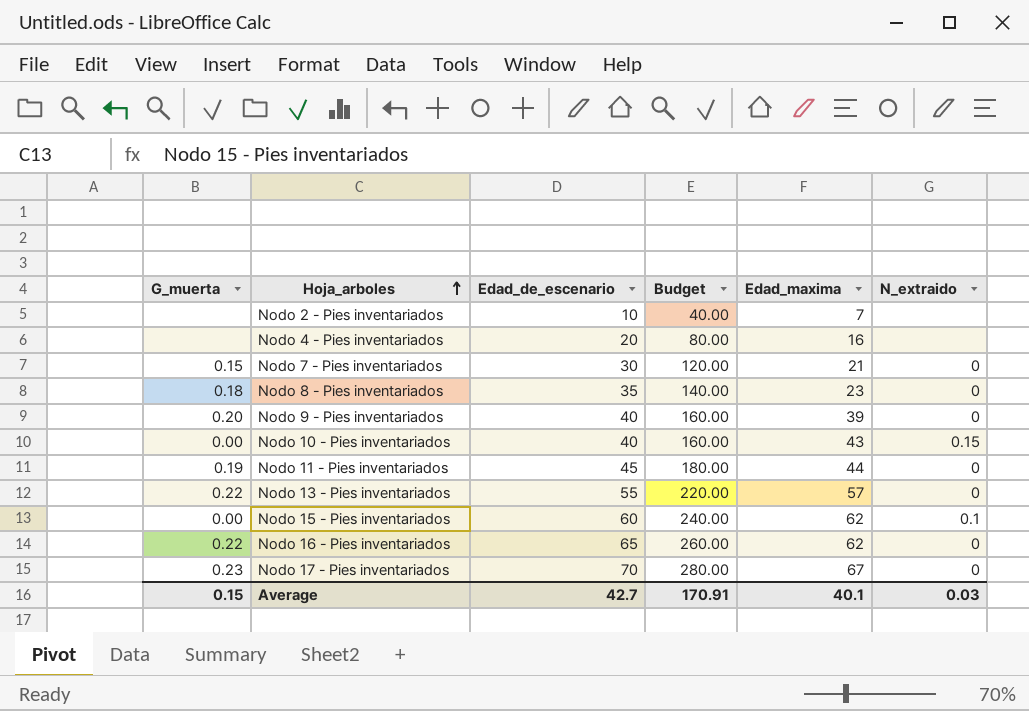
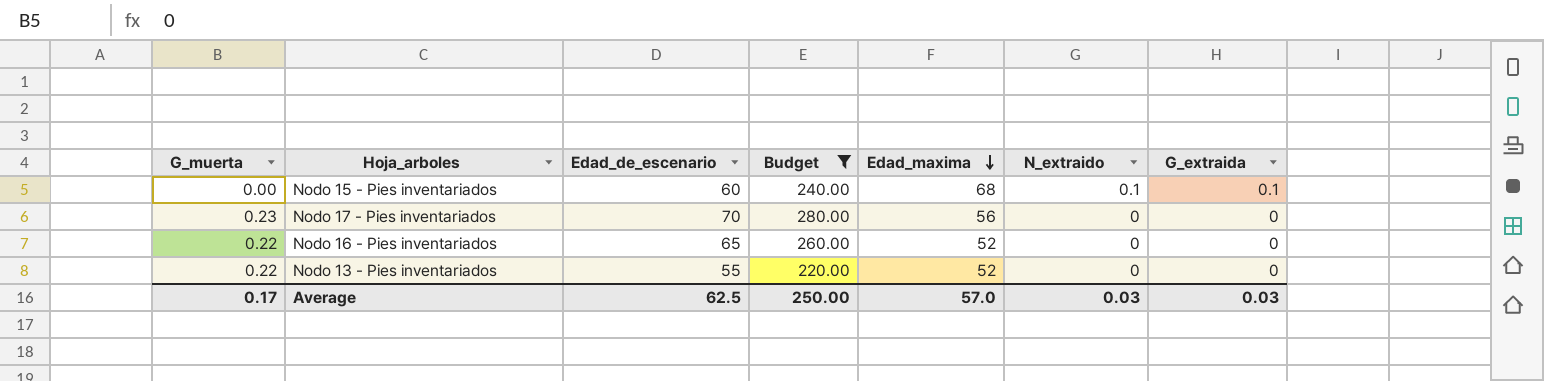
filter: none -> Budget >= 220.00
row order: Hoja_arboles ascending -> Edad_maxima descending
column G_extraida | position: none -> 7
Nodo 15 - Pies inventariados | Edad_maxima: 62 -> 68
Nodo 17 - Pies inventariados | Edad_maxima: 67 -> 56
Nodo 16 - Pies inventariados | Edad_maxima: 62 -> 52
Nodo 13 - Pies inventariados | Edad_maxima: 57 -> 52
Average | G_muerta: 0.15 -> 0.17
Average | Edad_de_escenario: 42.7 -> 62.5
Average | Budget: 170.91 -> 250.00
Average | Edad_maxima: 40.1 -> 57.0

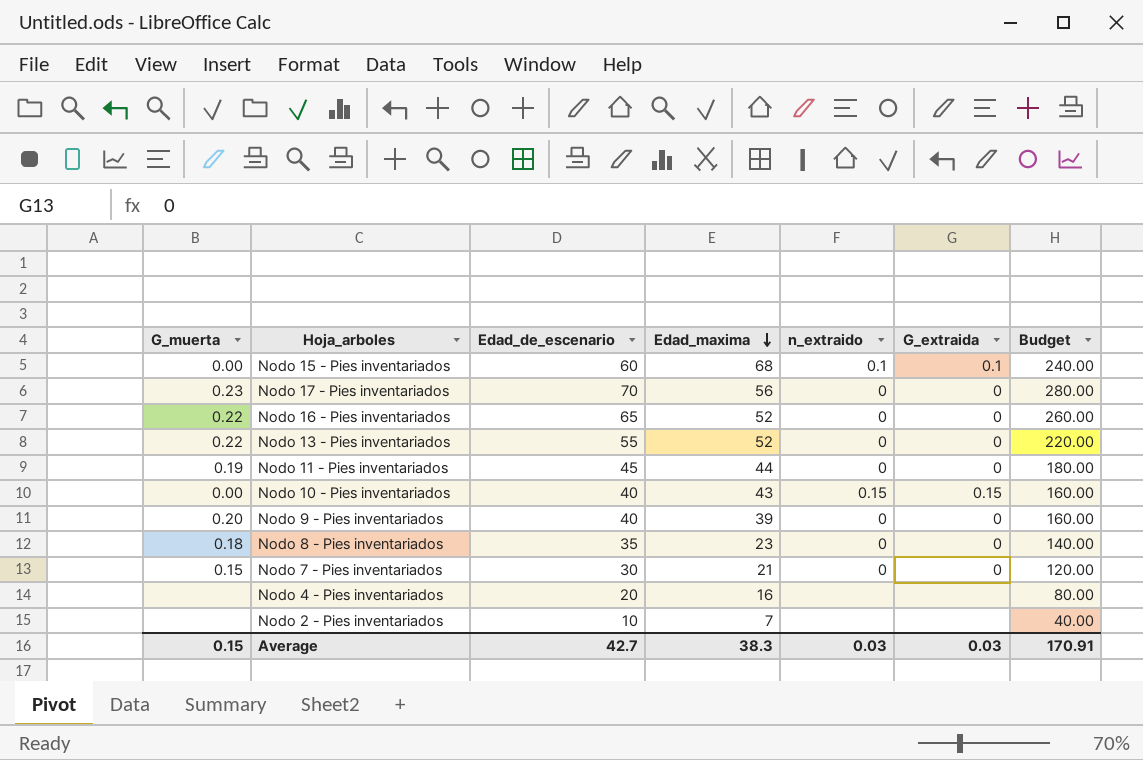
filter: Budget >= 220.00 -> none
column name: N_extraido -> n_extraido
column Budget | position: 4 -> 7
Average | G_muerta: 0.17 -> 0.15
Average | Edad_de_escenario: 62.5 -> 42.7
Average | Edad_maxima: 57.0 -> 38.3
Average | Budget: 250.00 -> 170.91

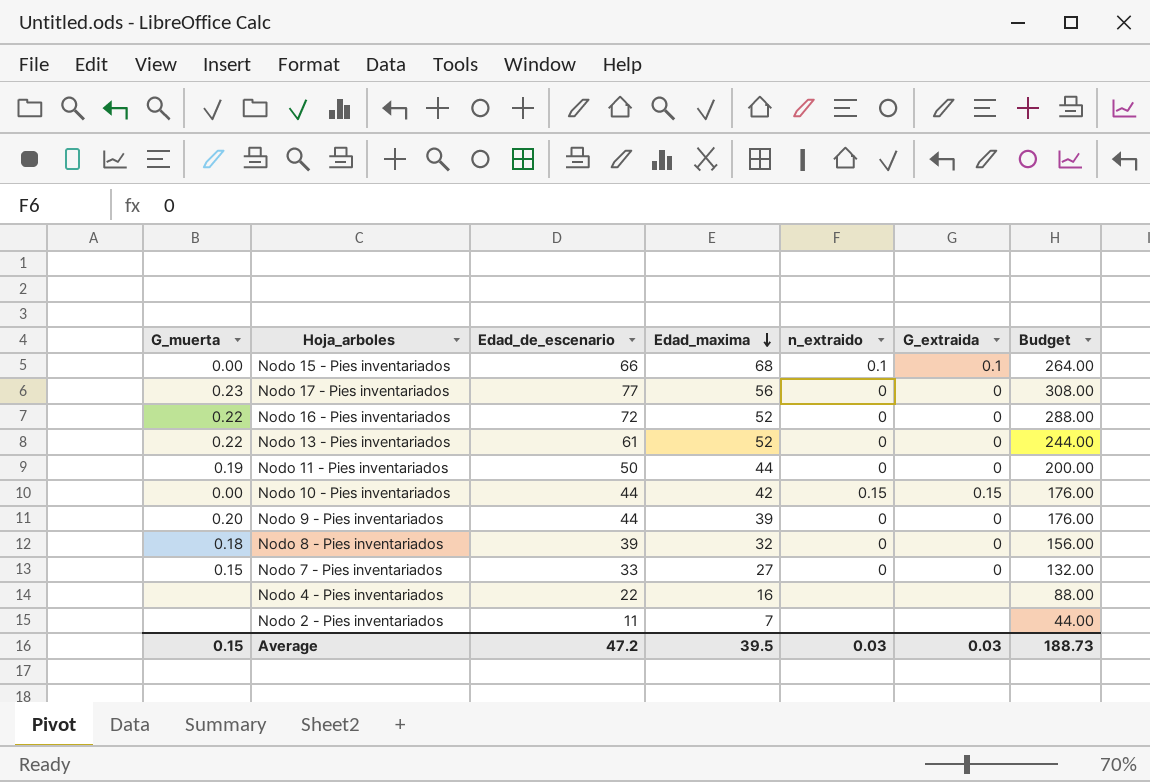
Nodo 15 - Pies inventariados | Edad_de_escenario: 60 -> 66
Nodo 15 - Pies inventariados | Budget: 240.00 -> 264.00
Nodo 17 - Pies inventariados | Edad_de_escenario: 70 -> 77
Nodo 17 - Pies inventariados | Budget: 280.00 -> 308.00
Nodo 16 - Pies inventariados | Edad_de_escenario: 65 -> 72
Nodo 16 - Pies inventariados | Budget: 260.00 -> 288.00
Nodo 13 - Pies inventariados | Edad_de_escenario: 55 -> 61
Nodo 13 - Pies inventariados | Budget: 220.00 -> 244.00
Nodo 11 - Pies inventariados | Edad_de_escenario: 45 -> 50
Nodo 11 - Pies inventariados | Budget: 180.00 -> 200.00
Nodo 10 - Pies inventariados | Edad_de_escenario: 40 -> 44
Nodo 10 - Pies inventariados | Edad_maxima: 43 -> 42
Nodo 10 - Pies inventariados | Budget: 160.00 -> 176.00
Nodo 9 - Pies inventariados | Edad_de_escenario: 40 -> 44
Nodo 9 - Pies inventariados | Budget: 160.00 -> 176.00
Nodo 8 - Pies inventariados | Edad_de_escenario: 35 -> 39
Nodo 8 - Pies inventariados | Edad_maxima: 23 -> 32
Nodo 8 - Pies inventariados | Budget: 140.00 -> 156.00
Nodo 7 - Pies inventariados | Edad_de_escenario: 30 -> 33
Nodo 7 - Pies inventariados | Edad_maxima: 21 -> 27
Nodo 7 - Pies inventariados | Budget: 120.00 -> 132.00
Nodo 4 - Pies inventariados | Edad_de_escenario: 20 -> 22
Nodo 4 - Pies inventariados | Budget: 80.00 -> 88.00
Nodo 2 - Pies inventariados | Edad_de_escenario: 10 -> 11
Nodo 2 - Pies inventariados | Budget: 40.00 -> 44.00
Average | Edad_de_escenario: 42.7 -> 47.2
Average | Edad_maxima: 38.3 -> 39.5
Average | Budget: 170.91 -> 188.73

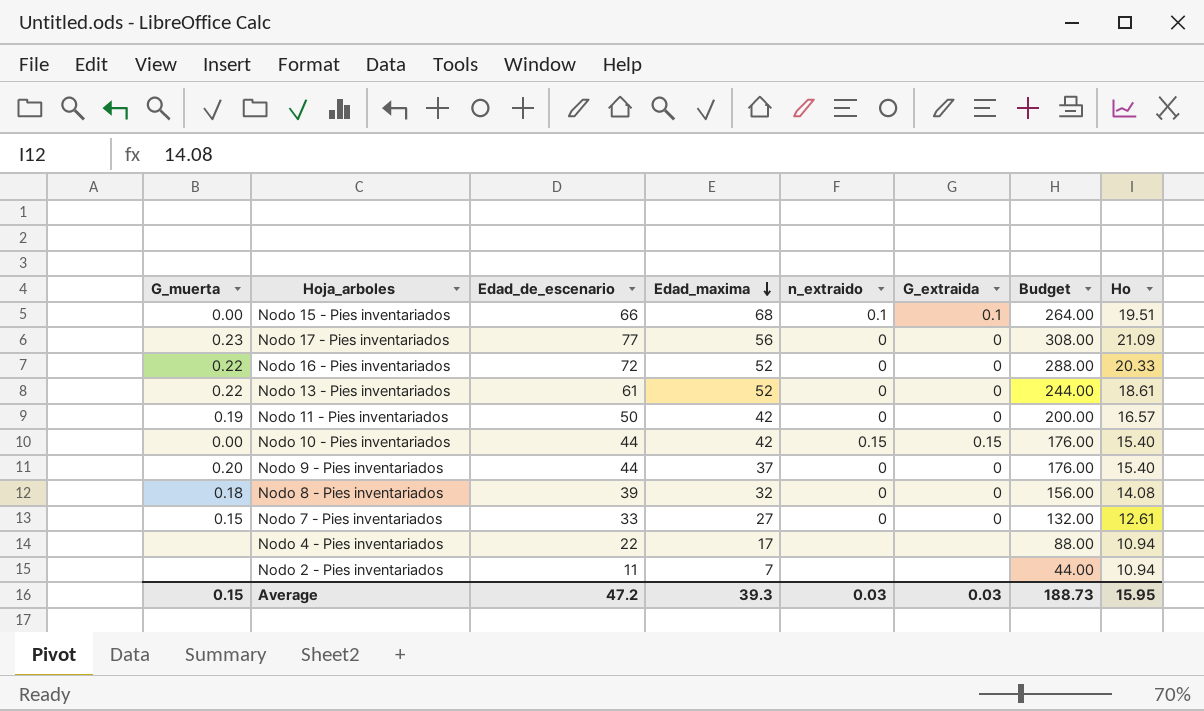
column Ho | position: none -> 8
Nodo 11 - Pies inventariados | Edad_maxima: 44 -> 42
Nodo 9 - Pies inventariados | Edad_maxima: 39 -> 37
Nodo 4 - Pies inventariados | Edad_maxima: 16 -> 17
Average | Edad_maxima: 39.5 -> 39.3

